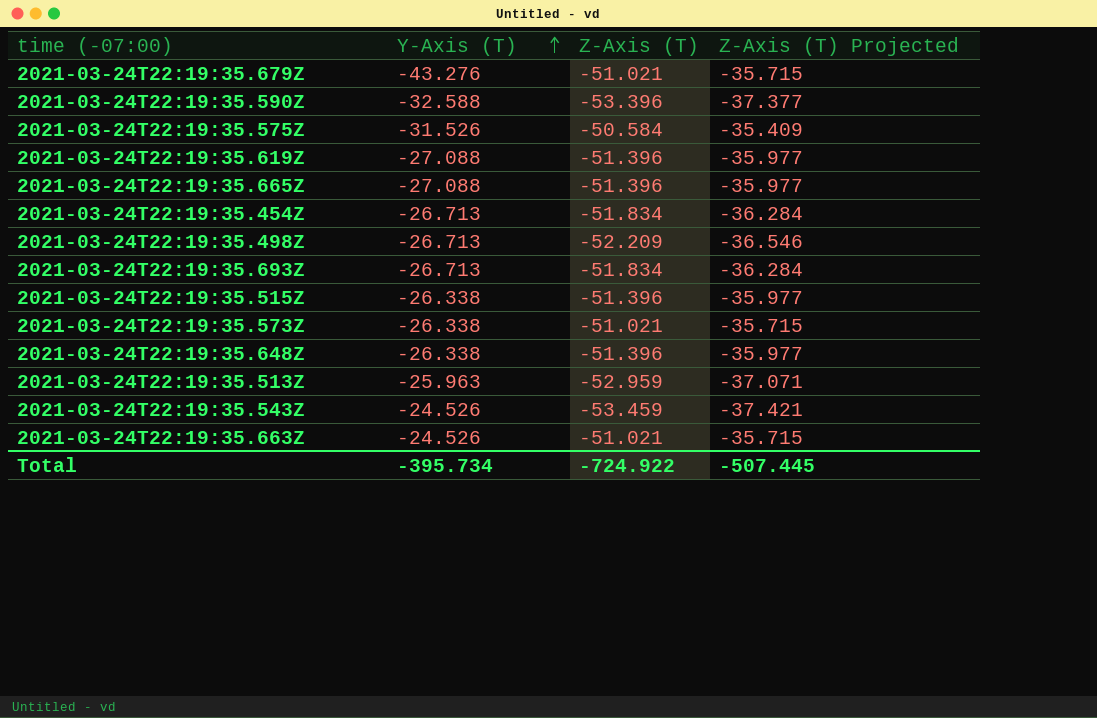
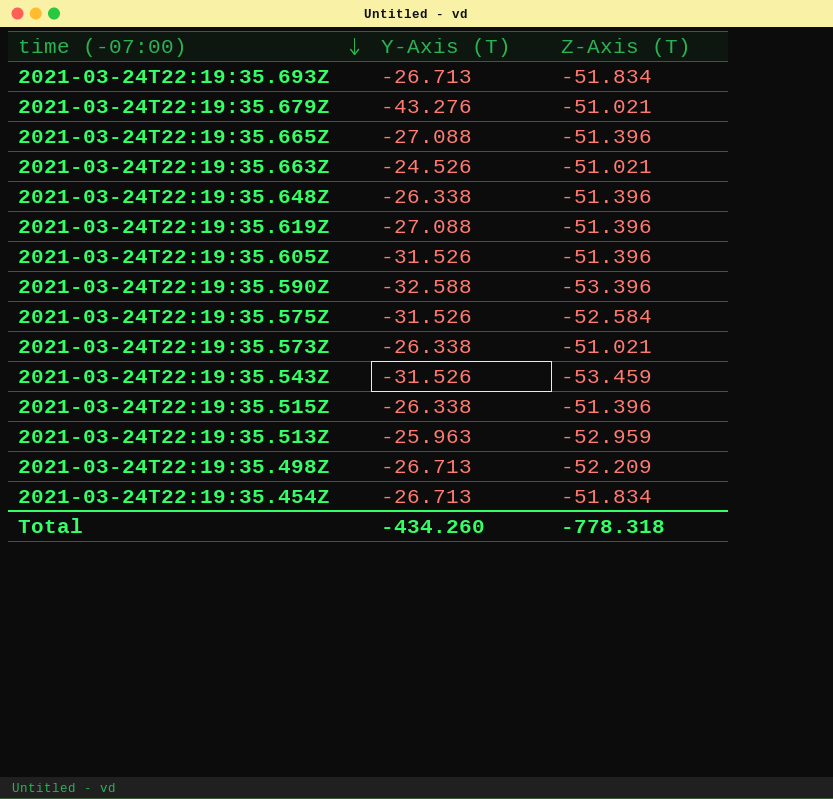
row order: Y-Axis (T) ascending -> time (-07:00) descending
column Z-Axis (T) Projected | formula: [Z-Axis (T)] * 0.7 -> none
row 2021-03-24T22:19:35.605Z: none -> -31.526 | -51.396
2021-03-24T22:19:35.575Z | Z-Axis (T): -50.584 -> -52.584
2021-03-24T22:19:35.543Z | Y-Axis (T): -24.526 -> -31.526
Total | Y-Axis (T): -395.734 -> -434.260
Total | Z-Axis (T): -724.922 -> -778.318

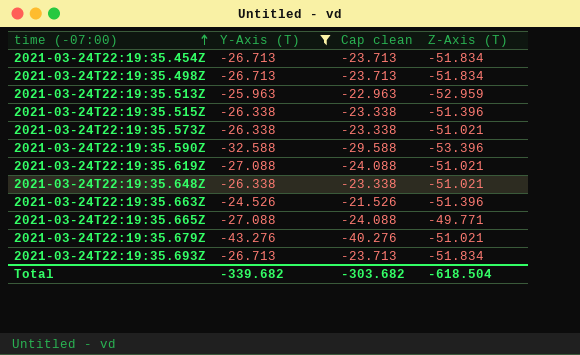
filter: none -> Y-Axis (T) != -31.526
row order: time (-07:00) descending -> time (-07:00) ascending
column Cap clean | formula: none -> [Y-Axis (T)] + 3
2021-03-24T22:19:35.498Z | Z-Axis (T): -52.209 -> -51.834
2021-03-24T22:19:35.619Z | Z-Axis (T): -51.396 -> -51.021
2021-03-24T22:19:35.648Z | Z-Axis (T): -51.396 -> -51.021
2021-03-24T22:19:35.663Z | Z-Axis (T): -51.021 -> -51.396
2021-03-24T22:19:35.665Z | Z-Axis (T): -51.396 -> -49.771
Total | Y-Axis (T): -434.260 -> -339.682
Total | Z-Axis (T): -778.318 -> -618.504

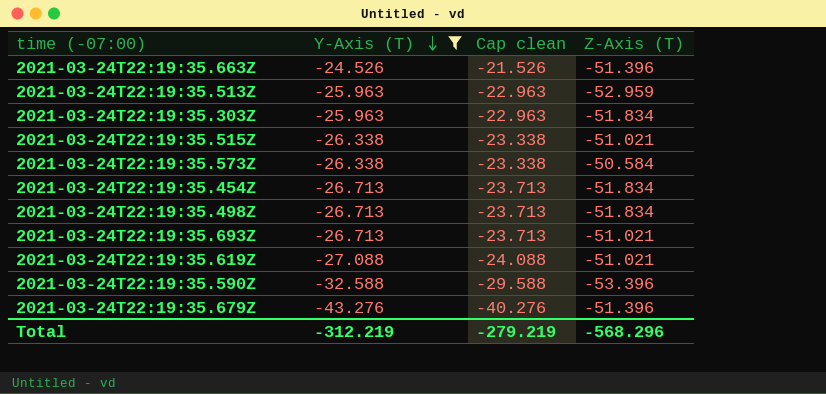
row order: time (-07:00) ascending -> Y-Axis (T) descending
row 2021-03-24T22:19:35.648Z: -26.338 | -23.338 | -51.021 -> none
row 2021-03-24T22:19:35.665Z: -27.088 | -24.088 | -49.771 -> none
row 2021-03-24T22:19:35.303Z: none -> -25.963 | -22.963 | -51.834
2021-03-24T22:19:35.515Z | Z-Axis (T): -51.396 -> -51.021
2021-03-24T22:19:35.573Z | Z-Axis (T): -51.021 -> -50.584
2021-03-24T22:19:35.693Z | Z-Axis (T): -51.834 -> -51.021
2021-03-24T22:19:35.679Z | Z-Axis (T): -51.021 -> -51.396
Total | Y-Axis (T): -339.682 -> -312.219
Total | Cap clean: -303.682 -> -279.219
Total | Z-Axis (T): -618.504 -> -568.296

